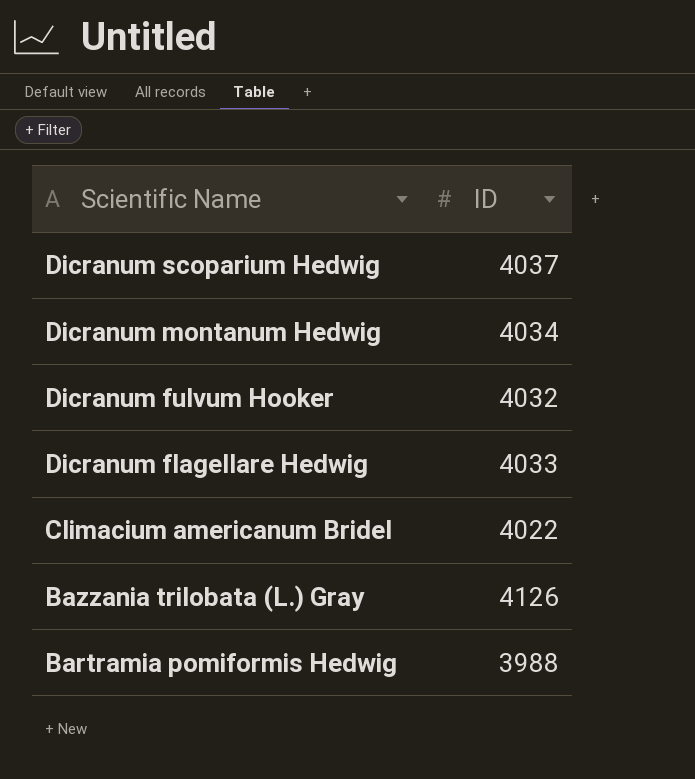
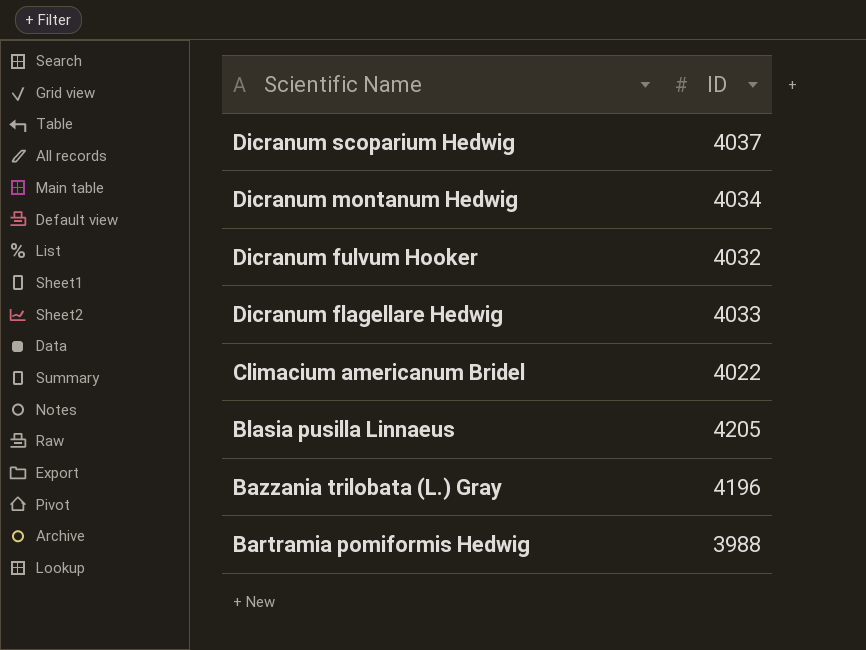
row Blasia pusilla Linnaeus: none -> 4205
Bazzania trilobata (L.) Gray | ID: 4126 -> 4196

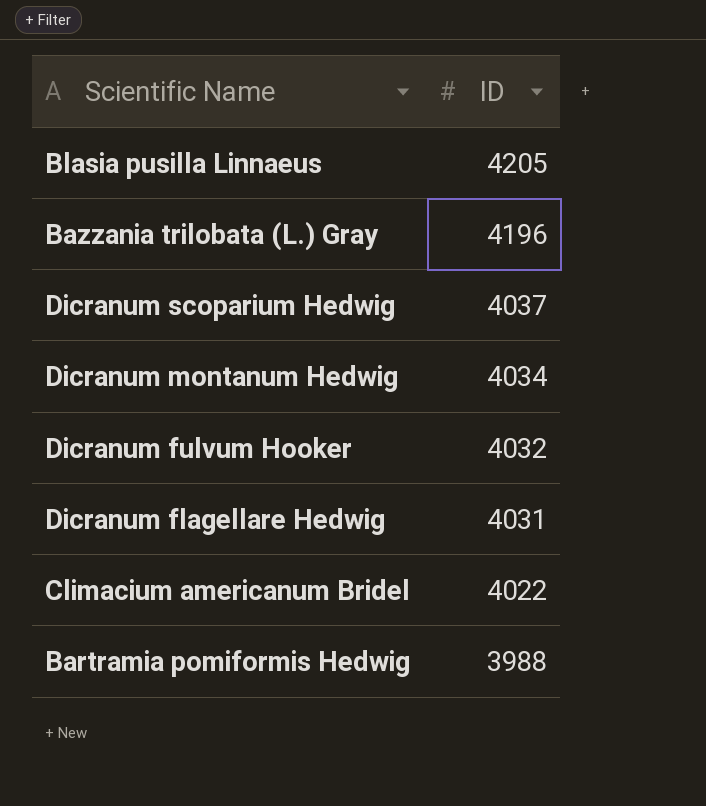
row order: Scientific Name descending -> ID descending
Dicranum flagellare Hedwig | ID: 4033 -> 4031

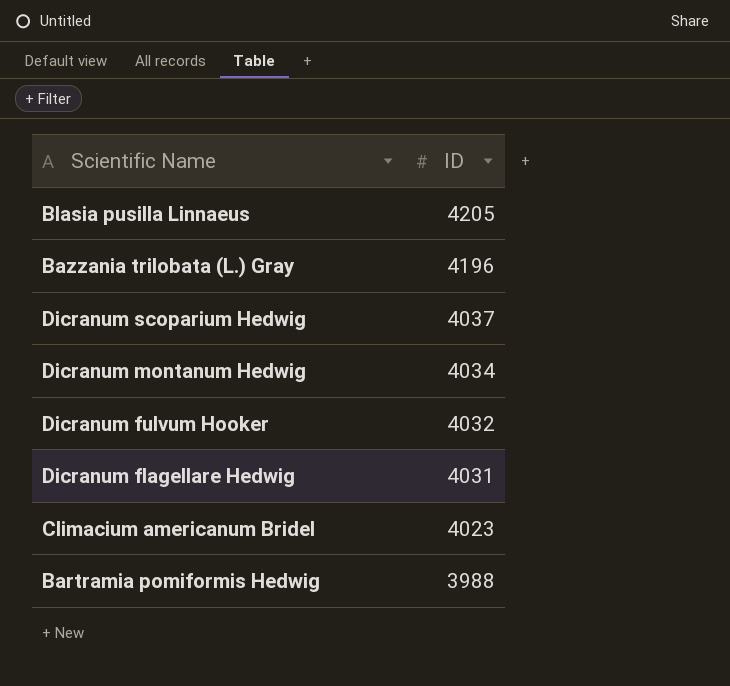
Climacium americanum Bridel | ID: 4022 -> 4023

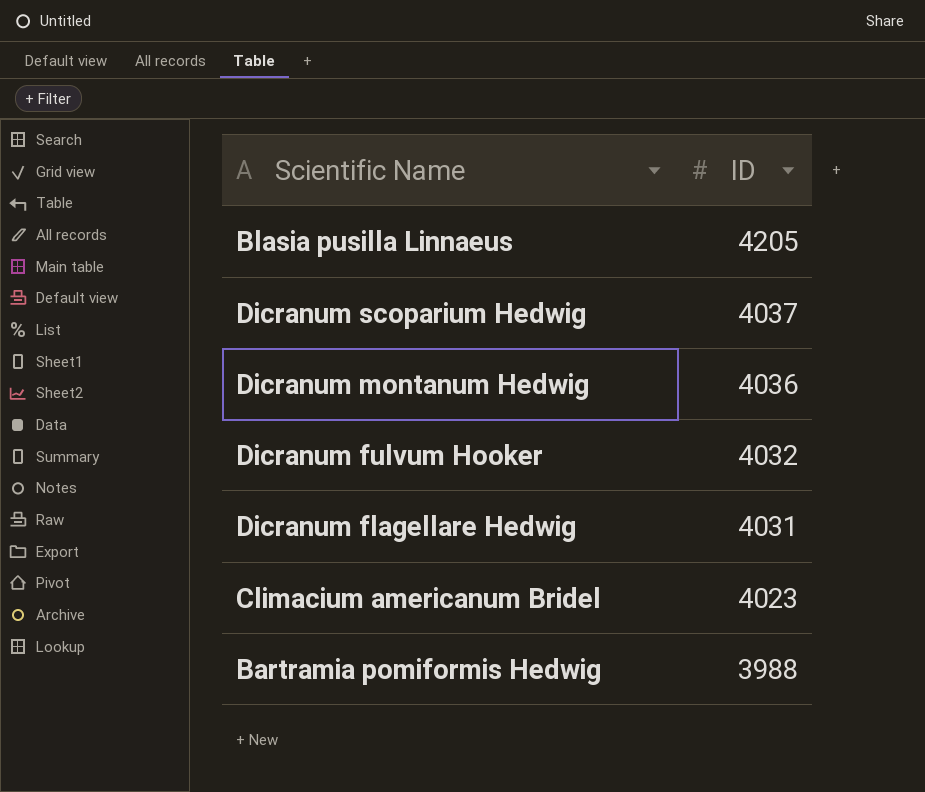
row Bazzania trilobata (L.) Gray: 4196 -> none
Dicranum montanum Hedwig | ID: 4034 -> 4036

